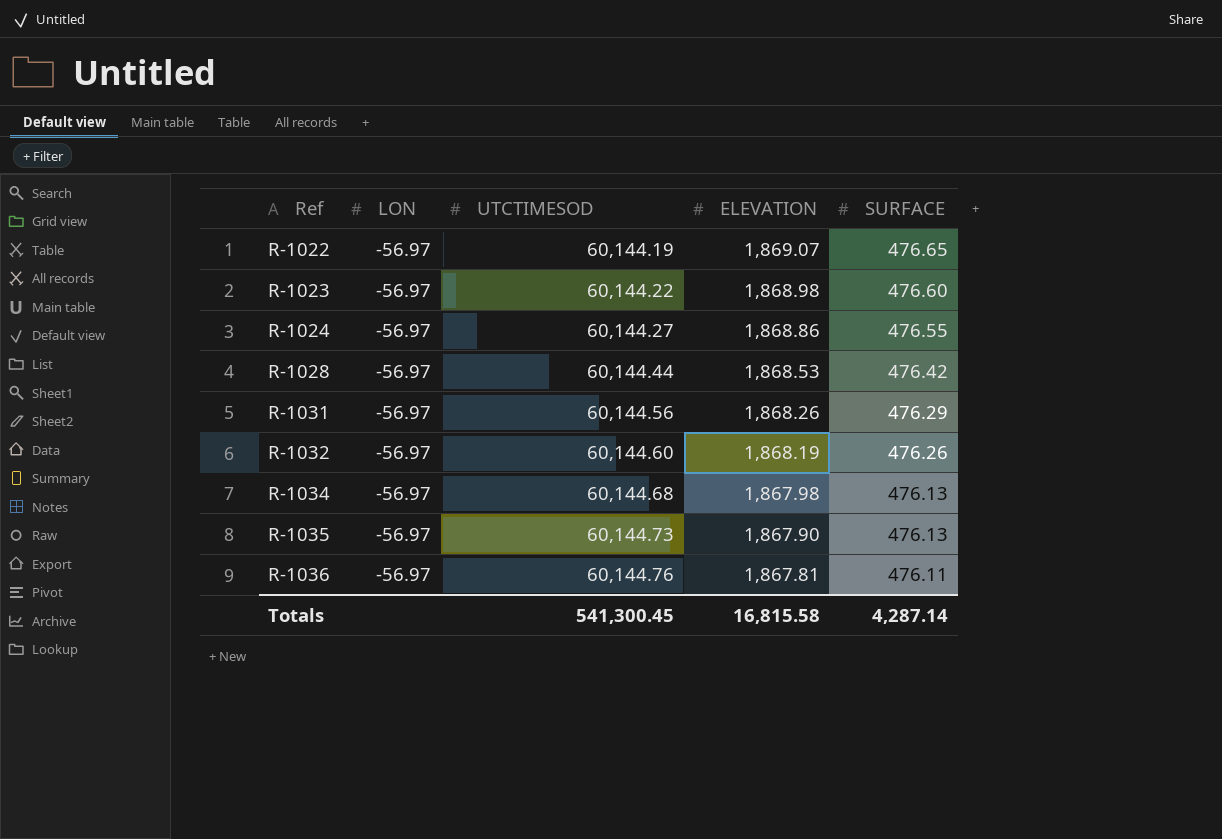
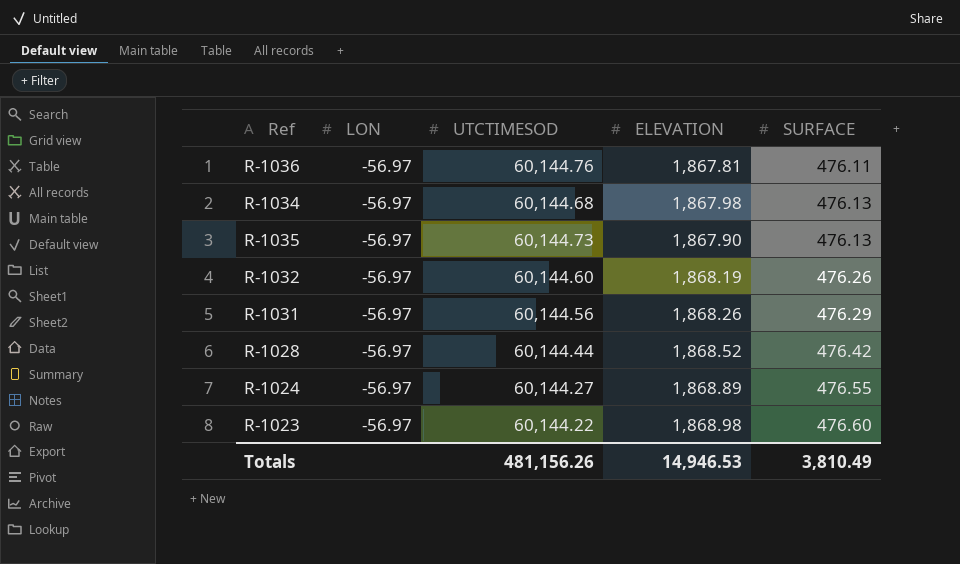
row order: Ref ascending -> SURFACE ascending
row R-1022: -56.97 | 60,144.19 | 1,869.07 | 476.65 -> none
R-1028 | ELEVATION: 1,868.53 -> 1,868.52
R-1024 | ELEVATION: 1,868.86 -> 1,868.89
Totals | UTCTIMESOD: 541,300.45 -> 481,156.26
Totals | ELEVATION: 16,815.58 -> 14,946.53
Totals | SURFACE: 4,287.14 -> 3,810.49

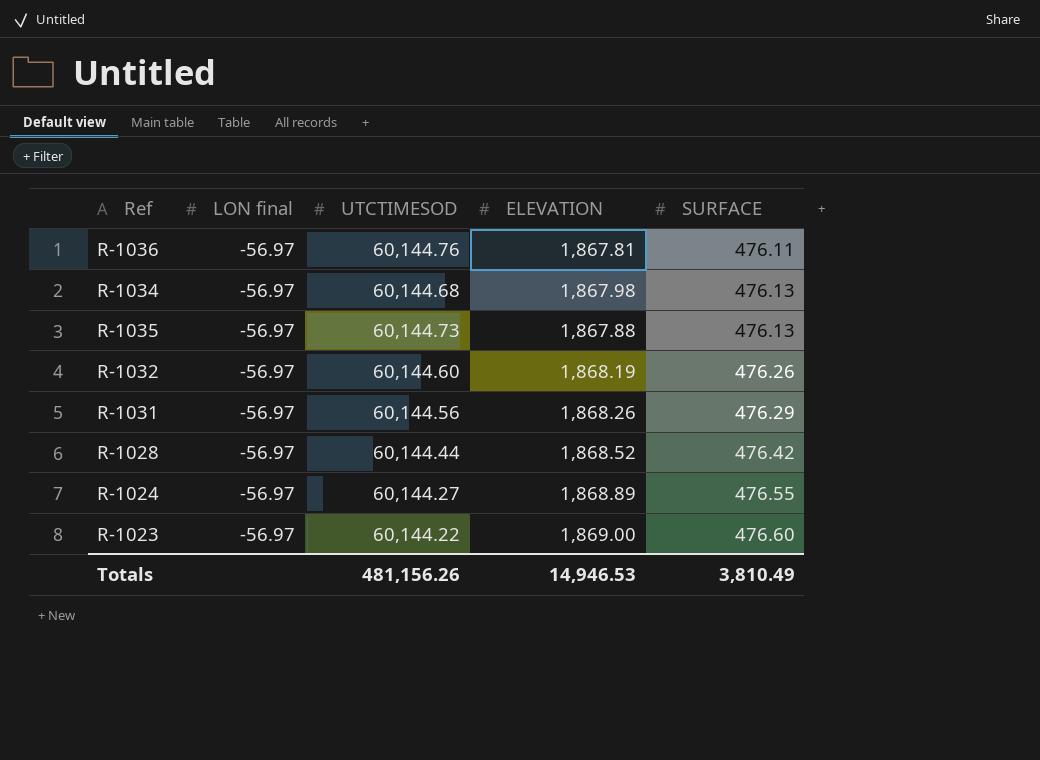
column name: LON -> LON final
R-1035 | ELEVATION: 1,867.90 -> 1,867.88
R-1023 | ELEVATION: 1,868.98 -> 1,869.00

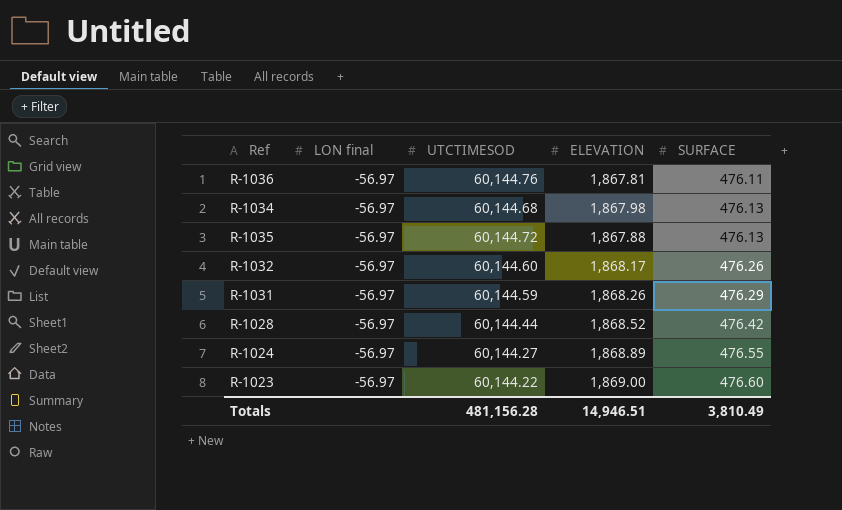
R-1035 | UTCTIMESOD: 60,144.73 -> 60,144.72
R-1032 | ELEVATION: 1,868.19 -> 1,868.17
R-1031 | UTCTIMESOD: 60,144.56 -> 60,144.59
Totals | UTCTIMESOD: 481,156.26 -> 481,156.28
Totals | ELEVATION: 14,946.53 -> 14,946.51

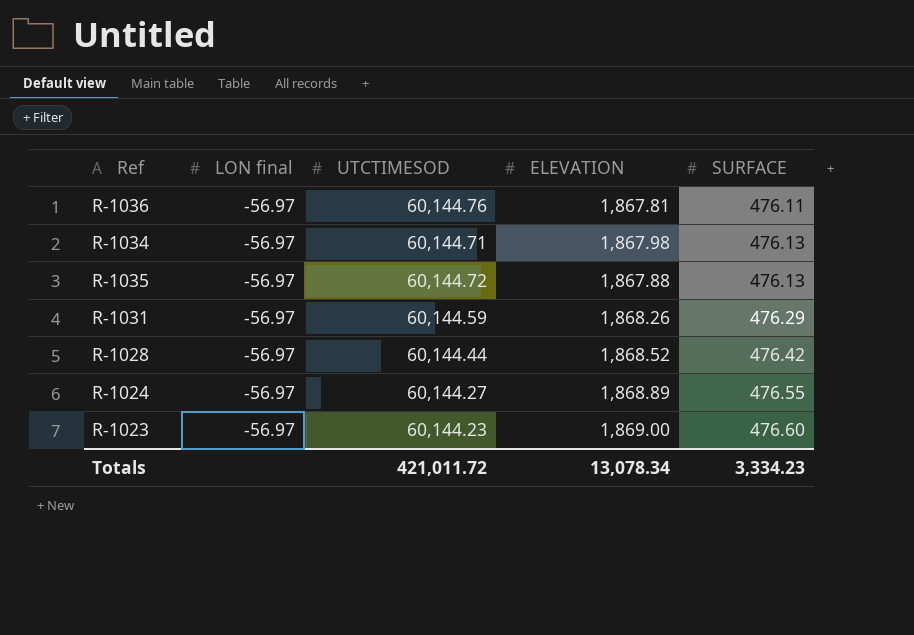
row R-1032: -56.97 | 60,144.60 | 1,868.17 | 476.26 -> none
R-1034 | UTCTIMESOD: 60,144.68 -> 60,144.71
R-1023 | UTCTIMESOD: 60,144.22 -> 60,144.23
Totals | UTCTIMESOD: 481,156.28 -> 421,011.72
Totals | ELEVATION: 14,946.51 -> 13,078.34
Totals | SURFACE: 3,810.49 -> 3,334.23

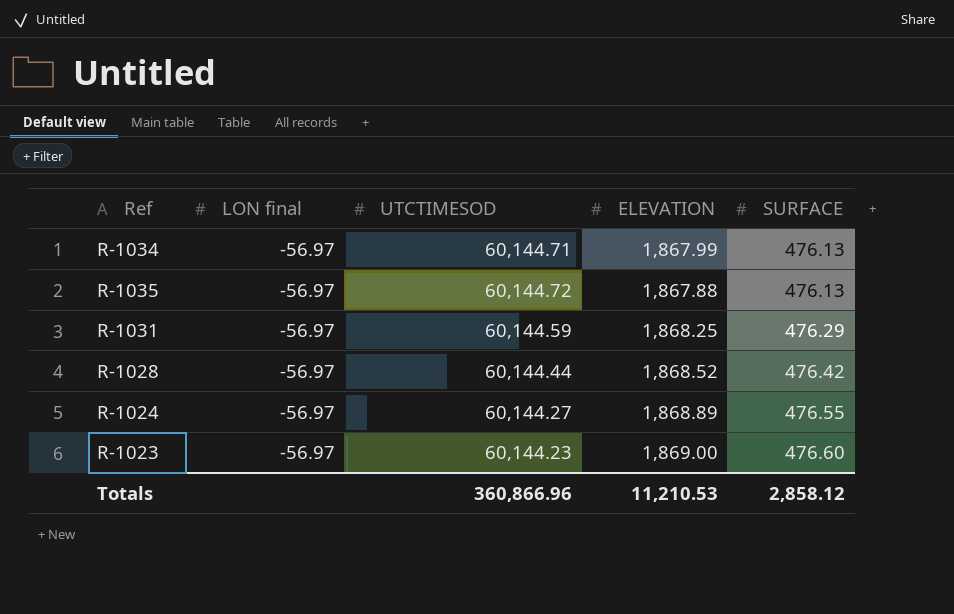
row R-1036: -56.97 | 60,144.76 | 1,867.81 | 476.11 -> none
R-1034 | ELEVATION: 1,867.98 -> 1,867.99
R-1031 | ELEVATION: 1,868.26 -> 1,868.25
Totals | UTCTIMESOD: 421,011.72 -> 360,866.96
Totals | ELEVATION: 13,078.34 -> 11,210.53
Totals | SURFACE: 3,334.23 -> 2,858.12

